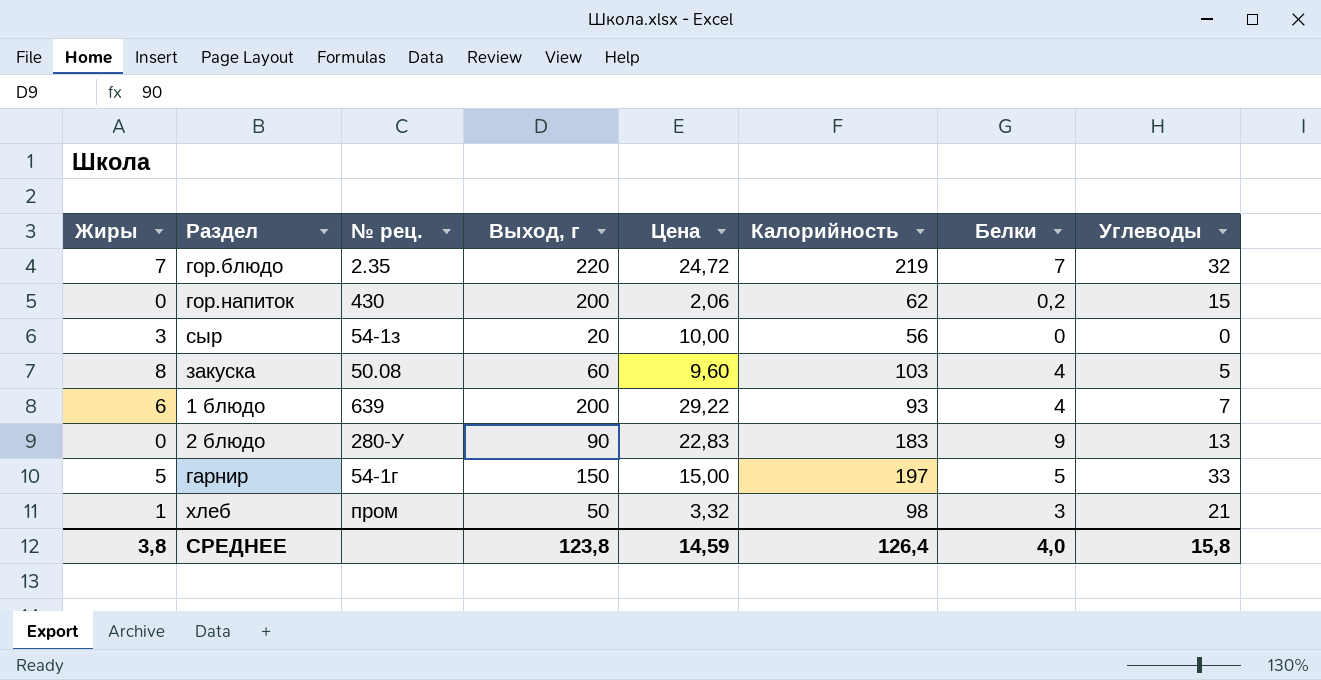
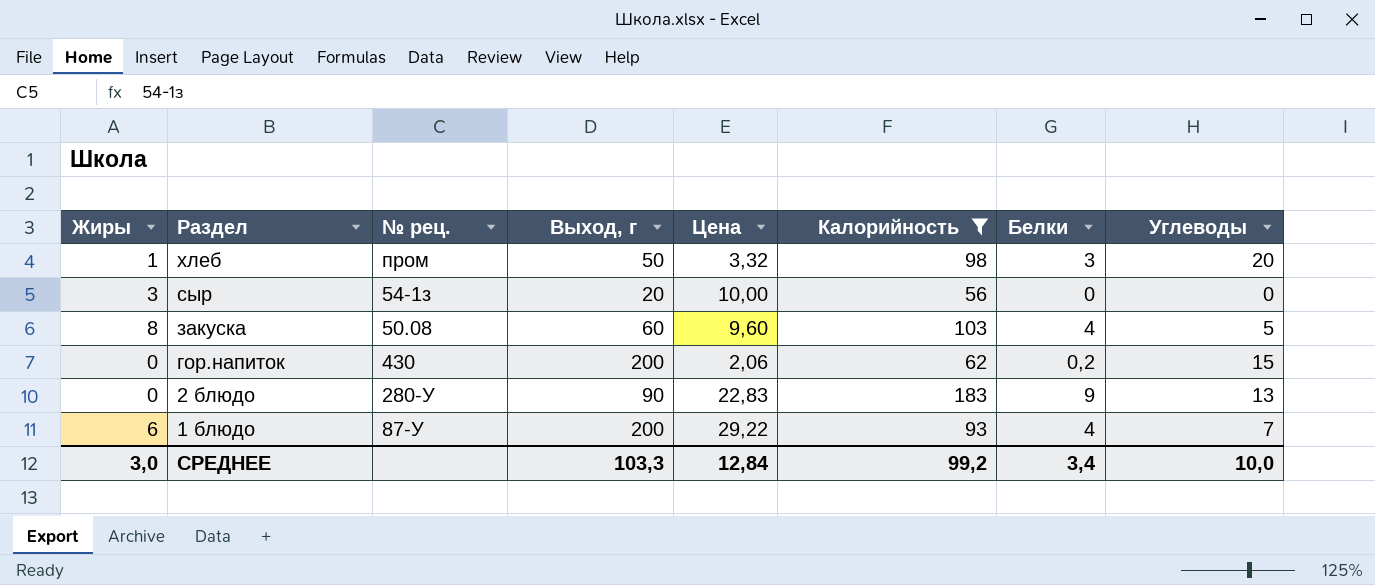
filter: none -> Калорийность <= 183
row order: none -> Раздел descending
хлеб | Углеводы: 21 -> 20
1 блюдо | № рец.: 639 -> 87-У
СРЕДНЕЕ | Жиры: 3,8 -> 3,0
СРЕДНЕЕ | Выход, г: 123,8 -> 103,3
СРЕДНЕЕ | Цена: 14,59 -> 12,84
СРЕДНЕЕ | Калорийность: 126,4 -> 99,2
СРЕДНЕЕ | Белки: 4,0 -> 3,4
СРЕДНЕЕ | Углеводы: 15,8 -> 10,0

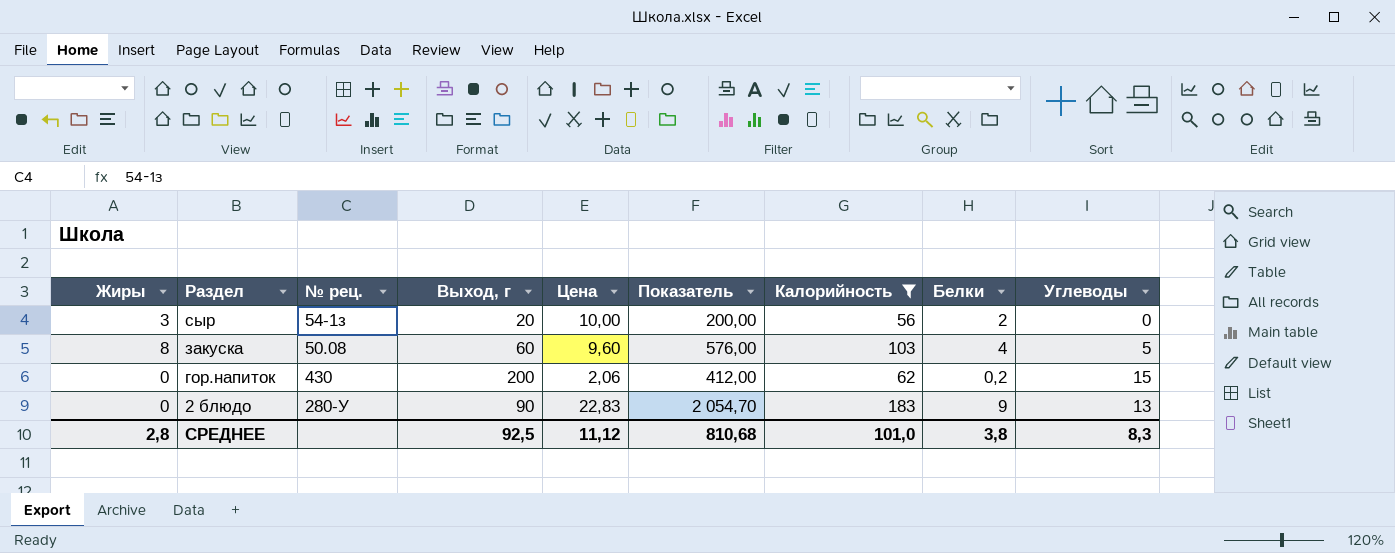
column Показатель | formula: none -> [Выход, г] * [Цена]
row хлеб: 1 | пром | 50 | 3,32 | 98 | 3 | 20 -> none
row 1 блюдо: 6 | 87-У | 200 | 29,22 | 93 | 4 | 7 -> none
сыр | Белки: 0 -> 2
СРЕДНЕЕ | Жиры: 3,0 -> 2,8
СРЕДНЕЕ | Выход, г: 103,3 -> 92,5
СРЕДНЕЕ | Цена: 12,84 -> 11,12
СРЕДНЕЕ | Калорийность: 99,2 -> 101,0
СРЕДНЕЕ | Белки: 3,4 -> 3,8
СРЕДНЕЕ | Углеводы: 10,0 -> 8,3

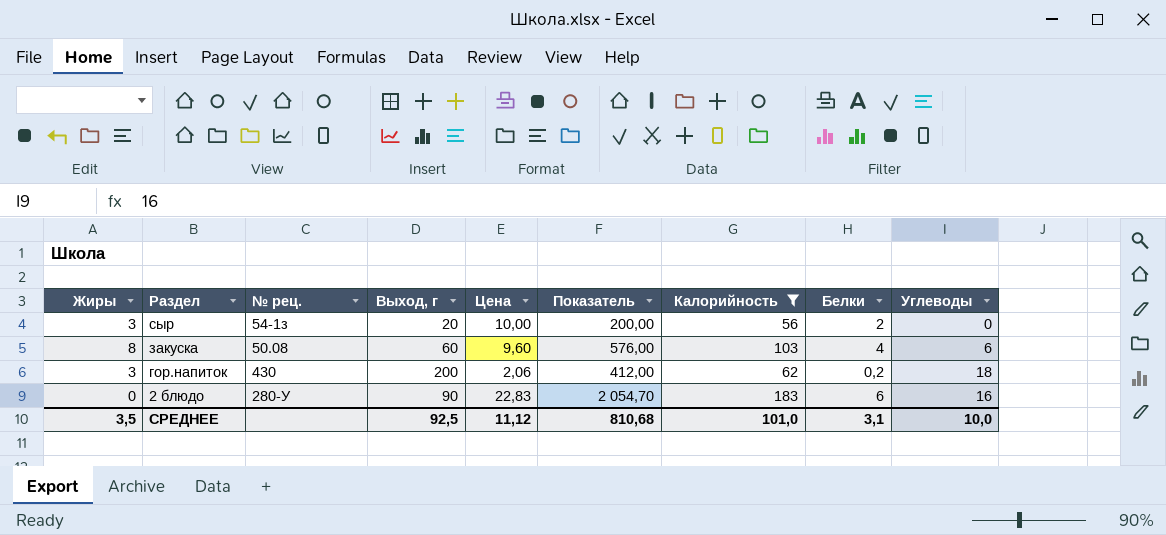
закуска | Углеводы: 5 -> 6
гор.напиток | Жиры: 0 -> 3
гор.напиток | Углеводы: 15 -> 18
2 блюдо | Белки: 9 -> 6
2 блюдо | Углеводы: 13 -> 16
СРЕДНЕЕ | Жиры: 2,8 -> 3,5
СРЕДНЕЕ | Белки: 3,8 -> 3,1
СРЕДНЕЕ | Углеводы: 8,3 -> 10,0

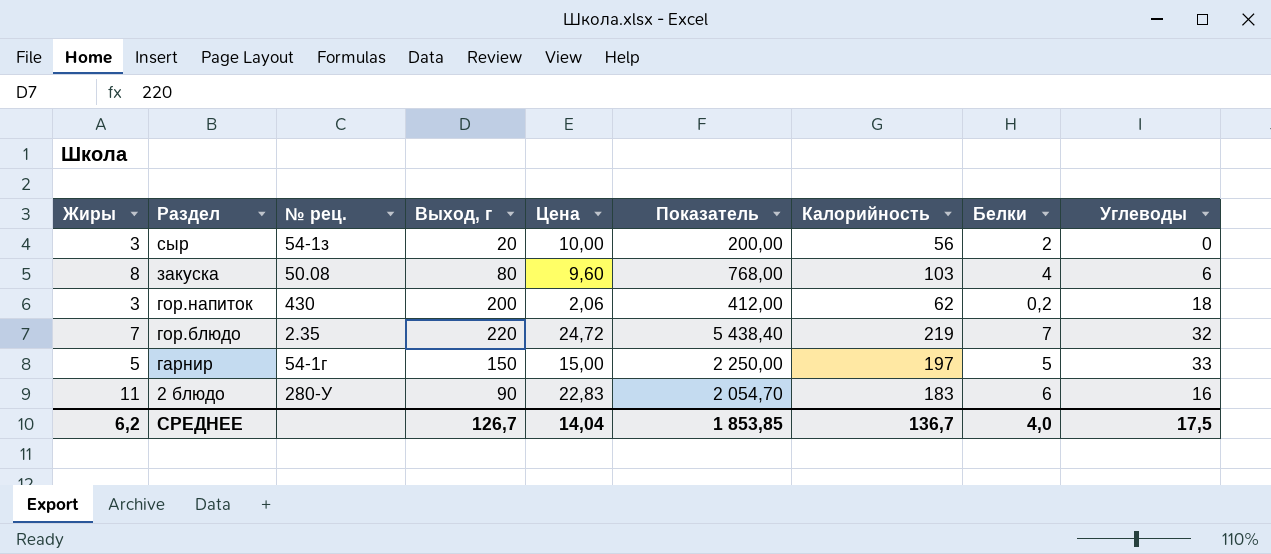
filter: Калорийность <= 183 -> none
закуска | Выход, г: 60 -> 80
закуска | Показатель: 576,00 -> 768,00
2 блюдо | Жиры: 0 -> 11
СРЕДНЕЕ | Жиры: 3,5 -> 6,2
СРЕДНЕЕ | Выход, г: 92,5 -> 126,7
СРЕДНЕЕ | Цена: 11,12 -> 14,04
СРЕДНЕЕ | Показатель: 810,68 -> 1 853,85
СРЕДНЕЕ | Калорийность: 101,0 -> 136,7
СРЕДНЕЕ | Белки: 3,1 -> 4,0
СРЕДНЕЕ | Углеводы: 10,0 -> 17,5

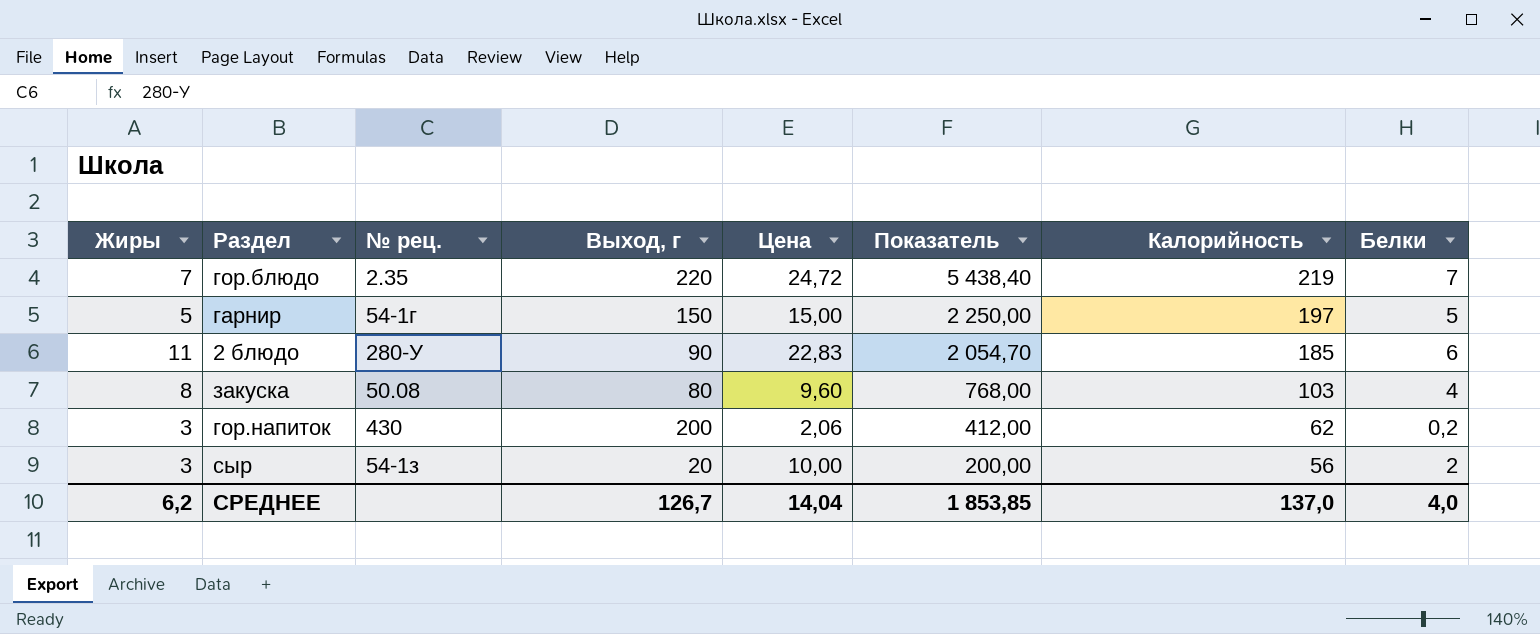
row order: Раздел descending -> Показатель descending
column Углеводы | position: 9 -> none
2 блюдо | Калорийность: 183 -> 185
СРЕДНЕЕ | Калорийность: 136,7 -> 137,0

